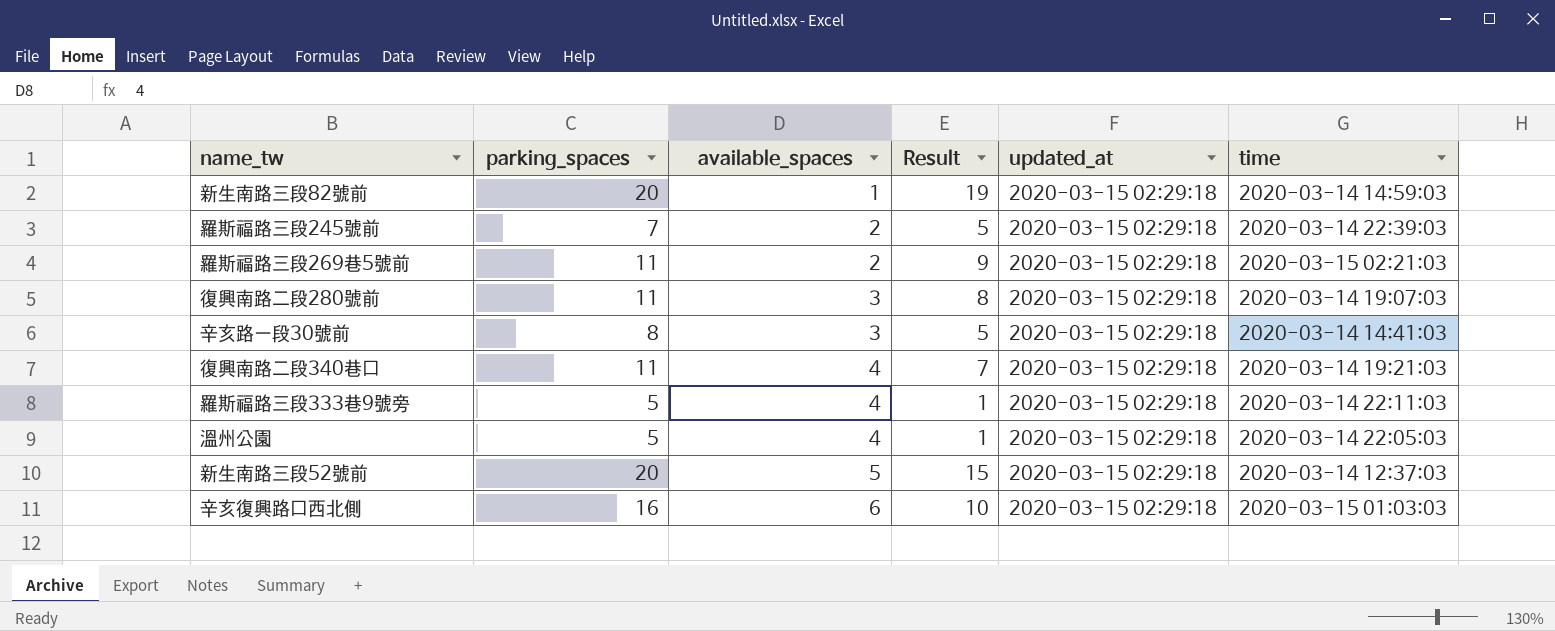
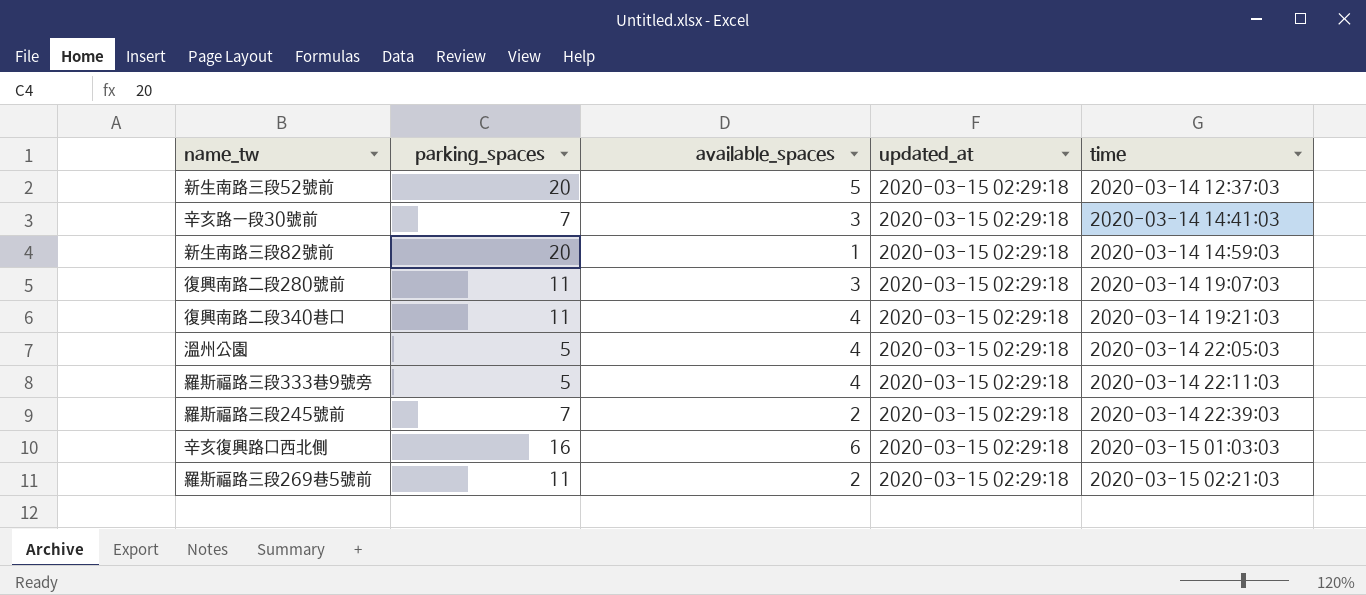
row order: available_spaces ascending -> time ascending
column Result | formula: [parking_spaces] - [available_spaces] -> none
辛亥路一段30號前 | parking_spaces: 8 -> 7

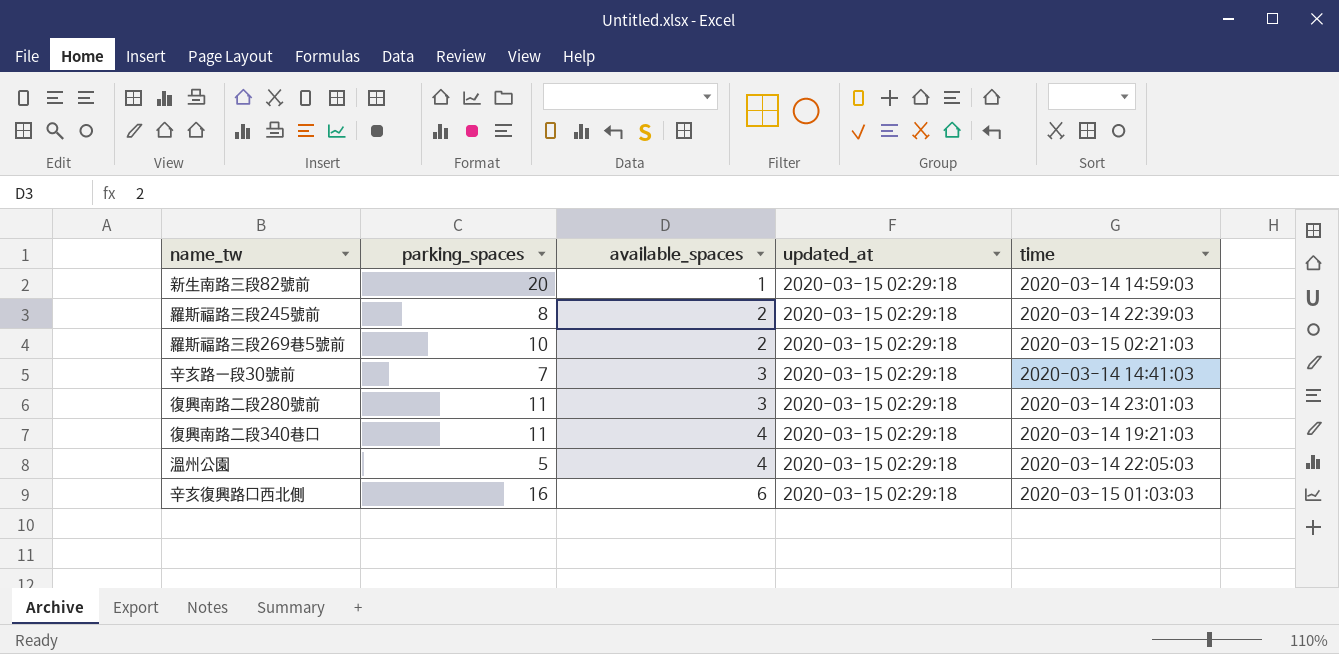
row order: time ascending -> available_spaces ascending
row 新生南路三段52號前: 20 | 5 | 2020-03-15 02:29:18 | 2020-03-14 12:37:03 -> none
row 羅斯福路三段333巷9號旁: 5 | 4 | 2020-03-15 02:29:18 | 2020-03-14 22:11:03 -> none
羅斯福路三段245號前 | parking_spaces: 7 -> 8
羅斯福路三段269巷5號前 | parking_spaces: 11 -> 10
復興南路二段280號前 | time: 2020-03-14 19:07:03 -> 2020-03-14 23:01:03

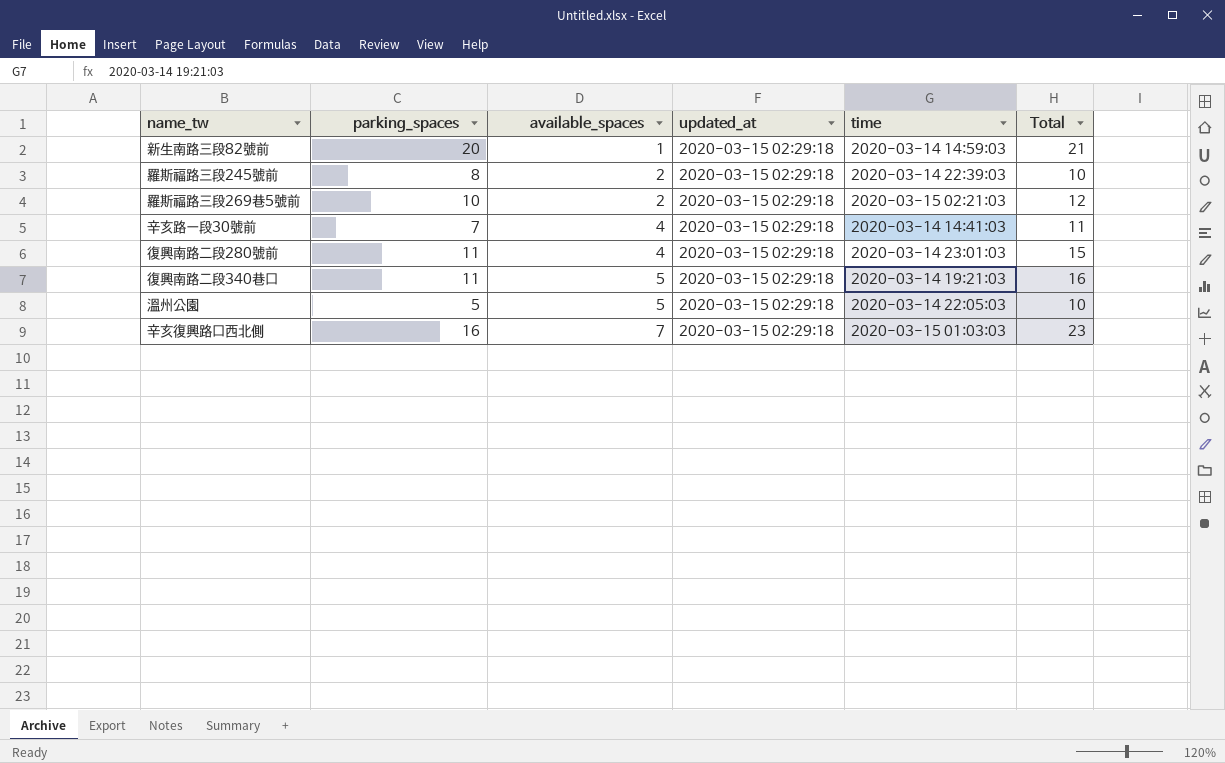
column Total | formula: none -> [parking_spaces] + [available_spaces]
辛亥路一段30號前 | available_spaces: 3 -> 4
復興南路二段280號前 | available_spaces: 3 -> 4
復興南路二段340巷口 | available_spaces: 4 -> 5
溫州公園 | available_spaces: 4 -> 5
辛亥復興路口西北側 | available_spaces: 6 -> 7

